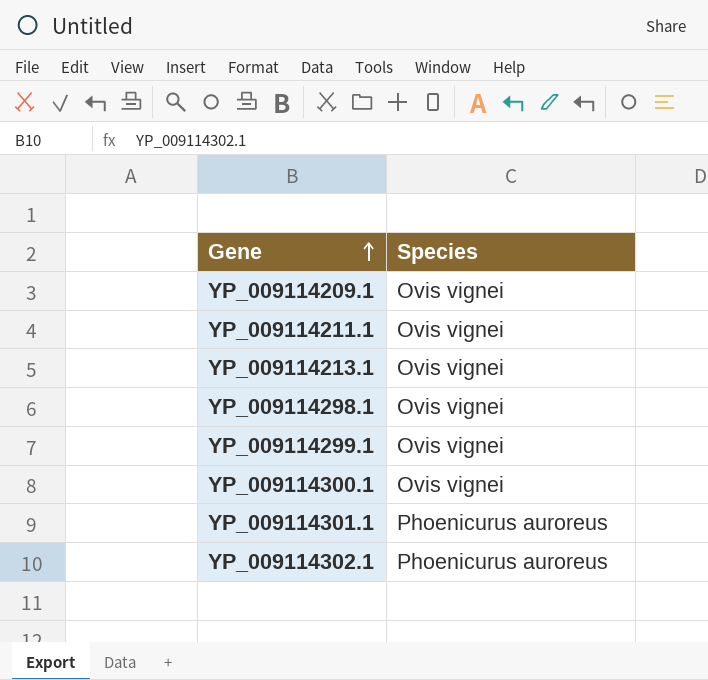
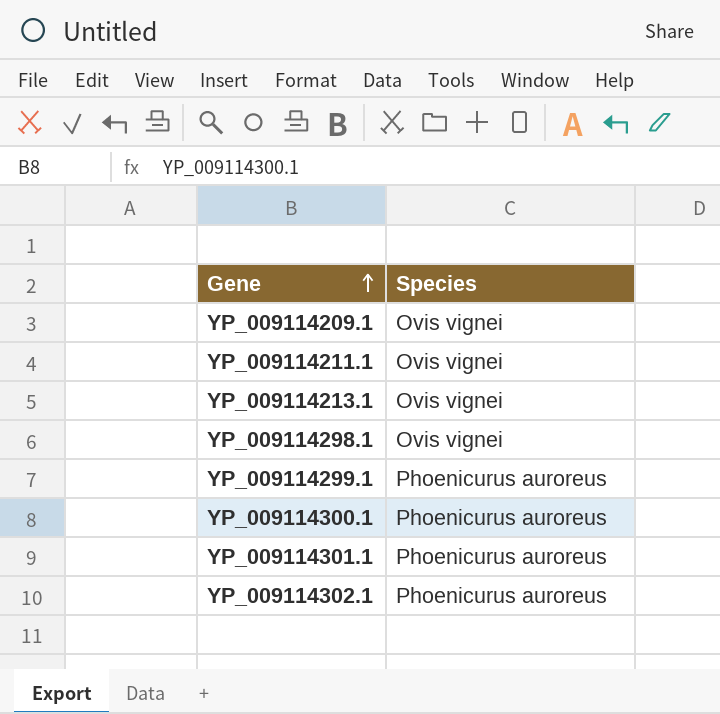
YP_009114299.1 | Species: Ovis vignei -> Phoenicurus auroreus
YP_009114300.1 | Species: Ovis vignei -> Phoenicurus auroreus

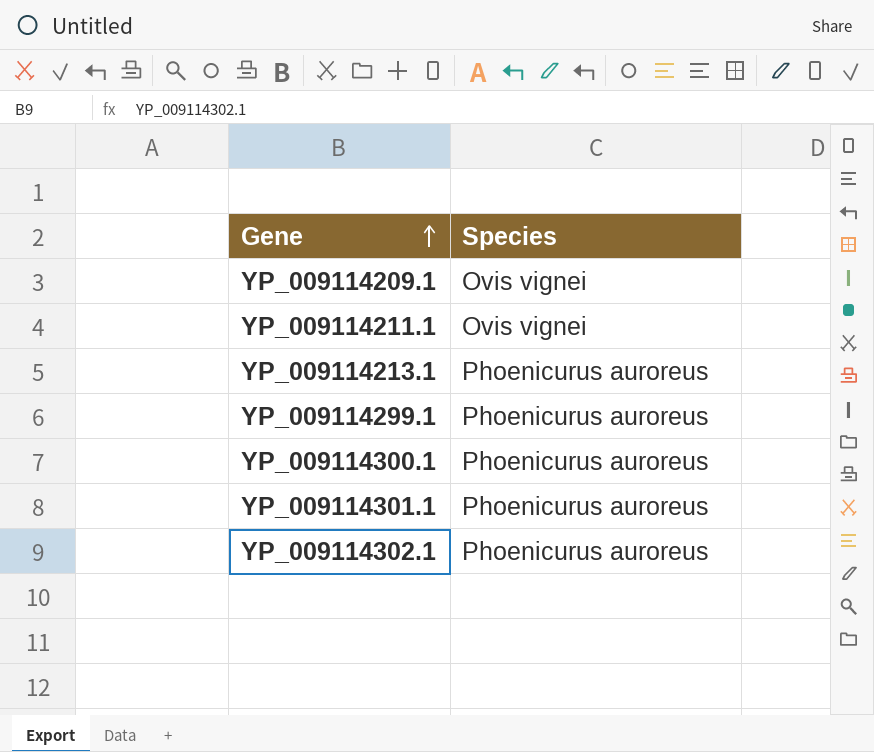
row YP_009114298.1: Ovis vignei -> none
YP_009114213.1 | Species: Ovis vignei -> Phoenicurus auroreus

